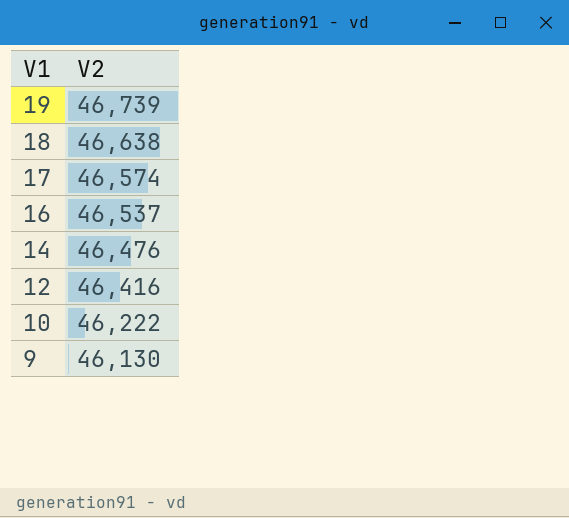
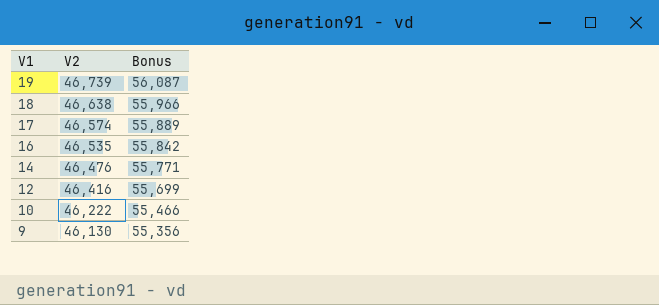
column Bonus | formula: none -> [V2] * 1.2
16 | V2: 46,537 -> 46,535

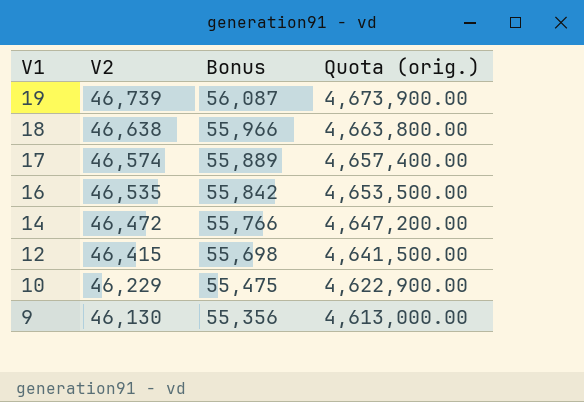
column Quota (orig.) | formula: none -> [V2] * 100
14 | V2: 46,476 -> 46,472
14 | Bonus: 55,771 -> 55,766
12 | V2: 46,416 -> 46,415
12 | Bonus: 55,699 -> 55,698
10 | V2: 46,222 -> 46,229
10 | Bonus: 55,466 -> 55,475

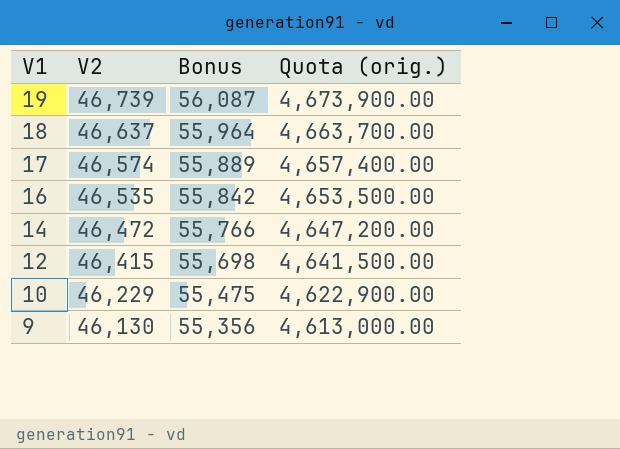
18 | V2: 46,638 -> 46,637
18 | Bonus: 55,966 -> 55,964
18 | Quota (orig.): 4,663,800.00 -> 4,663,700.00

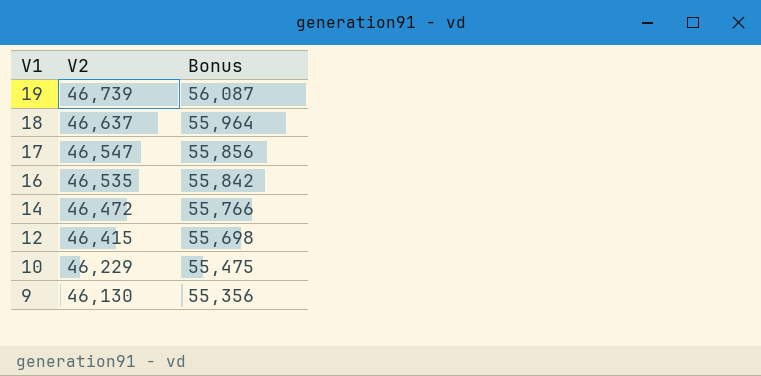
column Quota (orig.) | formula: [V2] * 100 -> none
17 | V2: 46,574 -> 46,547
17 | Bonus: 55,889 -> 55,856

